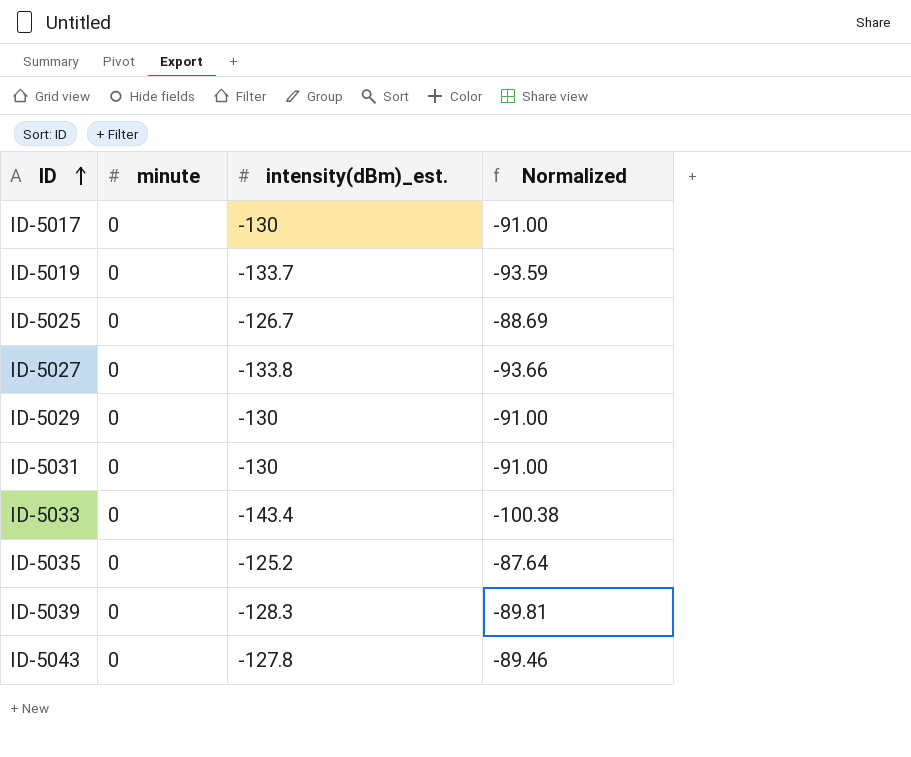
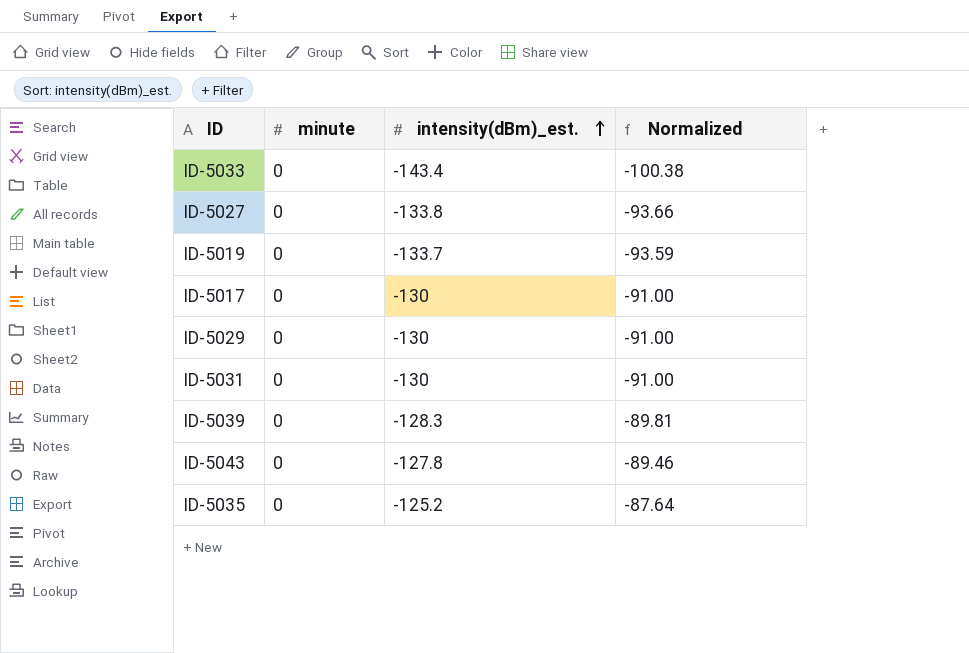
row order: ID ascending -> intensity(dBm)_est. ascending
row ID-5025: 0 | -126.7 | -88.69 -> none

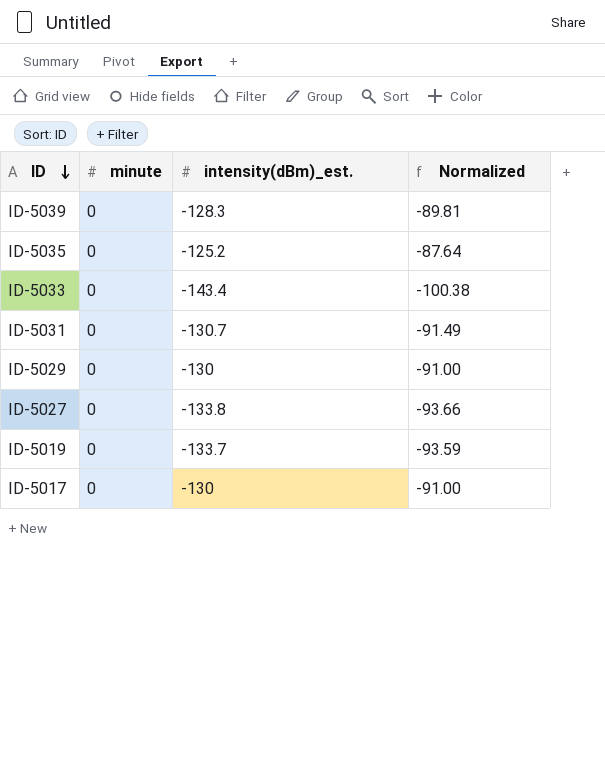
row order: intensity(dBm)_est. ascending -> ID descending
row ID-5043: 0 | -127.8 | -89.46 -> none
ID-5031 | intensity(dBm)_est.: -130 -> -130.7
ID-5031 | Normalized: -91.00 -> -91.49

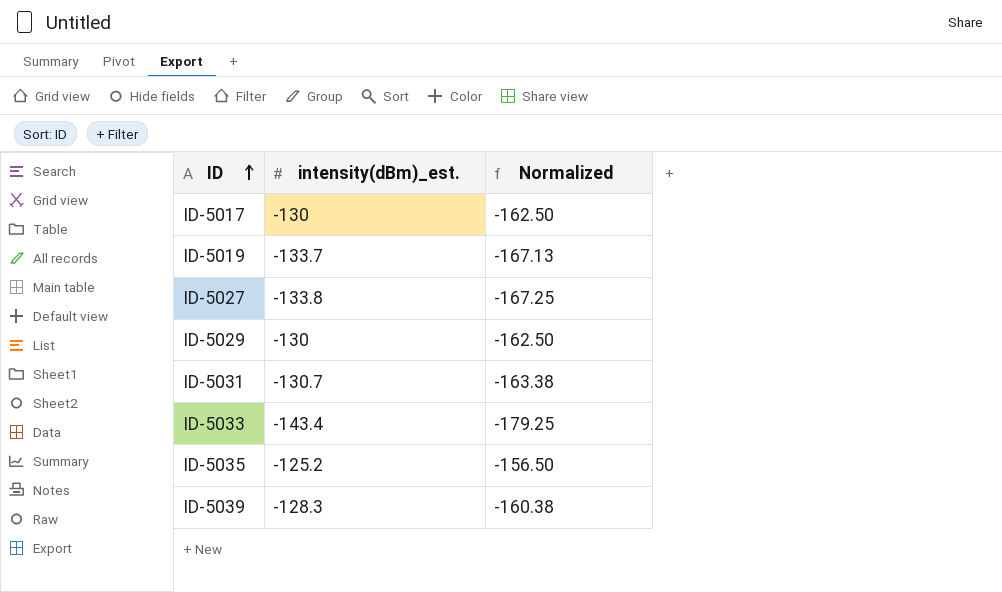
row order: ID descending -> ID ascending
column minute | position: 2 -> none
column Normalized | formula: [intensity(dBm)_est.] * 0.7 -> [intensity(dBm)_est.] * 1.25

